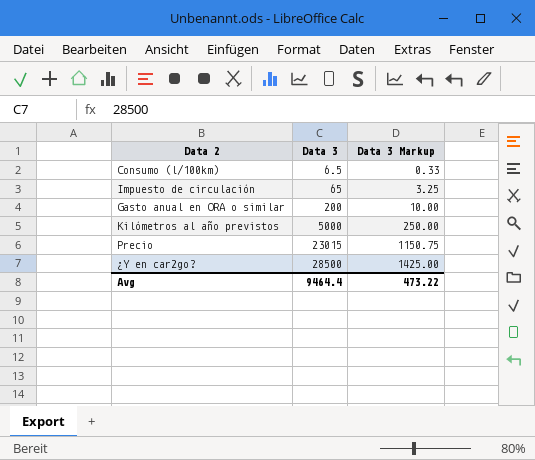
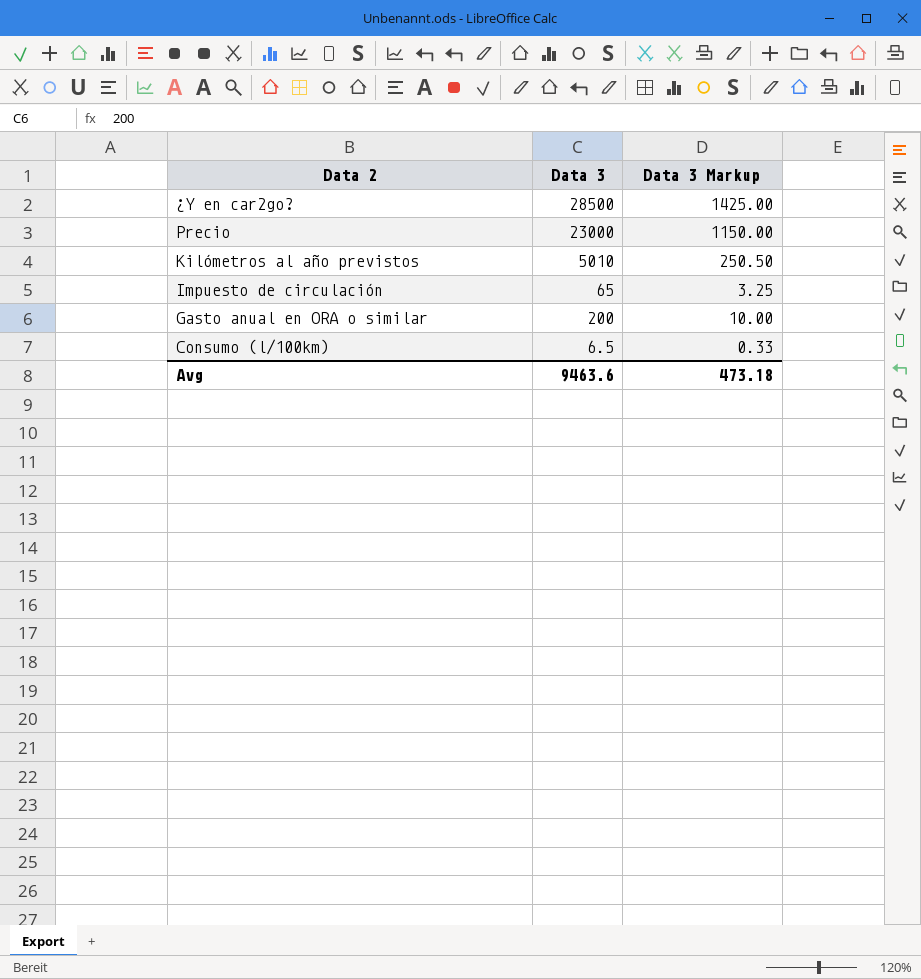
row order: Data 3 ascending -> Data 2 descending
Precio | Data 3: 23015 -> 23000
Precio | Data 3 Markup: 1150.75 -> 1150.00
Kilómetros al año previstos | Data 3: 5000 -> 5010
Kilómetros al año previstos | Data 3 Markup: 250.00 -> 250.50
Avg | Data 3: 9464.4 -> 9463.6
Avg | Data 3 Markup: 473.22 -> 473.18

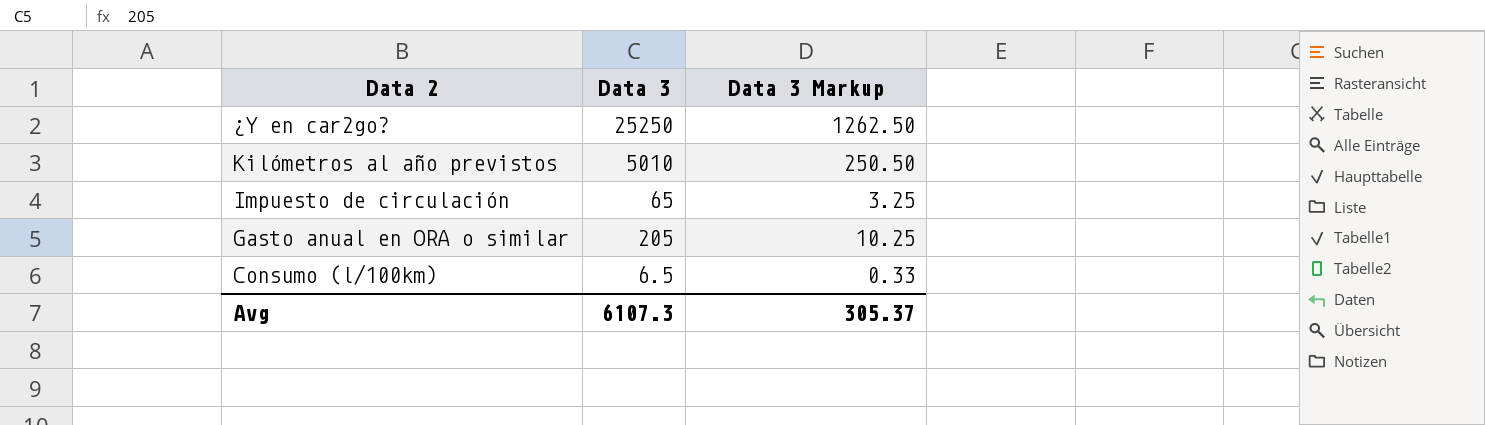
row Precio: 23000 | 1150.00 -> none
¿Y en car2go? | Data 3: 28500 -> 25250
¿Y en car2go? | Data 3 Markup: 1425.00 -> 1262.50
Gasto anual en ORA o similar | Data 3: 200 -> 205
Gasto anual en ORA o similar | Data 3 Markup: 10.00 -> 10.25
Avg | Data 3: 9463.6 -> 6107.3
Avg | Data 3 Markup: 473.18 -> 305.37

